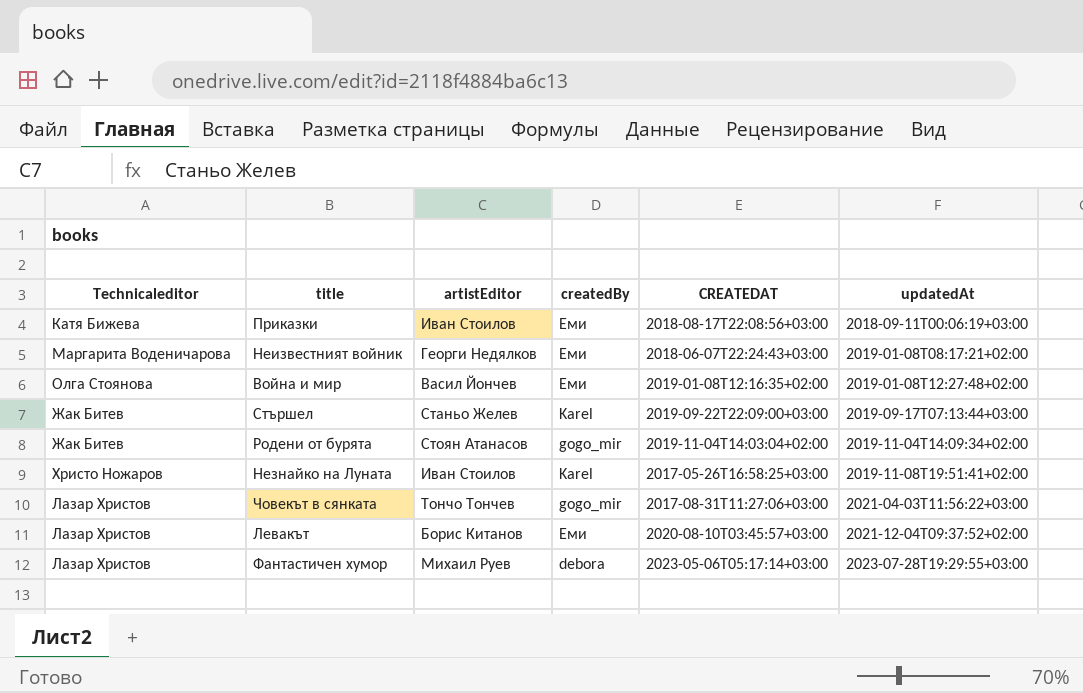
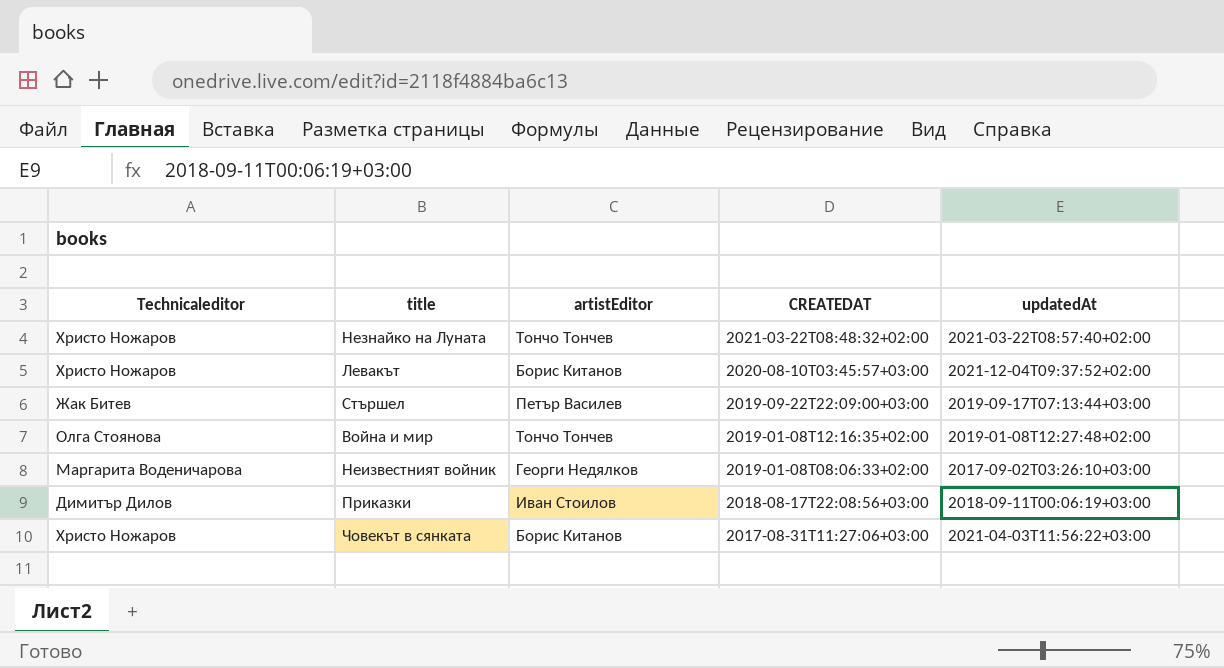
row order: updatedAt ascending -> CREATEDAT descending
column createdBy | position: 4 -> none
row Родени от бурята: Жак Битев | Стоян Атанасов | gogo_mir | 2019-11-04T14:03:04+02:00 | 2019-11-04T14:09:34+02:00 -> none
row Фантастичен хумор: Лазар Христов | Михаил Руев | debora | 2023-05-06T05:17:14+03:00 | 2023-07-28T19:29:55+03:00 -> none
Незнайко на Луната | artistEditor: Иван Стоилов -> Тончо Тончев
Незнайко на Луната | CREATEDAT: 2017-05-26T16:58:25+03:00 -> 2021-03-22T08:48:32+02:00
Незнайко на Луната | updatedAt: 2019-11-08T19:51:41+02:00 -> 2021-03-22T08:57:40+02:00
Левакът | Technicaleditor: Лазар Христов -> Христо Ножаров
Стършел | artistEditor: Станьо Желев -> Петър Василев
Война и мир | artistEditor: Васил Йончев -> Тончо Тончев
Неизвестният войник | CREATEDAT: 2018-06-07T22:24:43+03:00 -> 2019-01-08T08:06:33+02:00
Неизвестният войник | updatedAt: 2019-01-08T08:17:21+02:00 -> 2017-09-02T03:26:10+03:00
Приказки | Technicaleditor: Катя Бижева -> Димитър Дилов
Човекът в сянката | Technicaleditor: Лазар Христов -> Христо Ножаров
Човекът в сянката | artistEditor: Тончо Тончев -> Борис Китанов

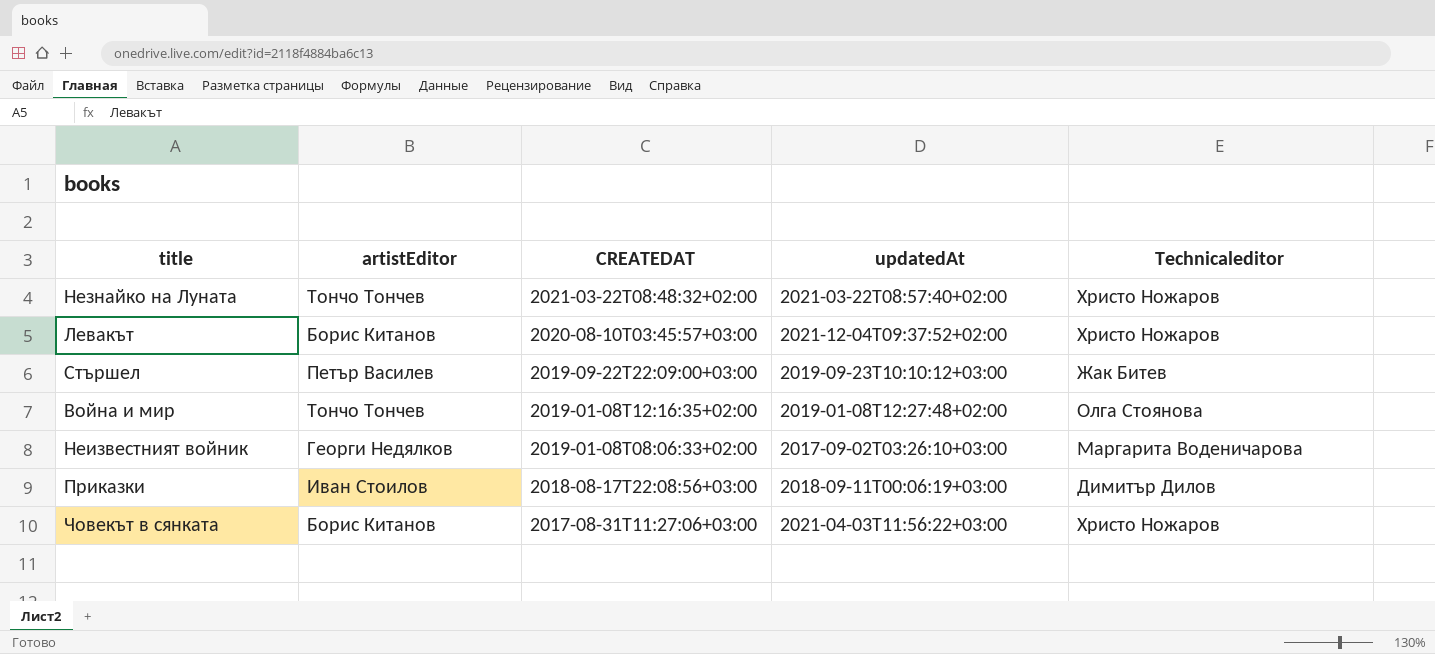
column Technicaleditor | position: 1 -> 5
Стършел | updatedAt: 2019-09-17T07:13:44+03:00 -> 2019-09-23T10:10:12+03:00

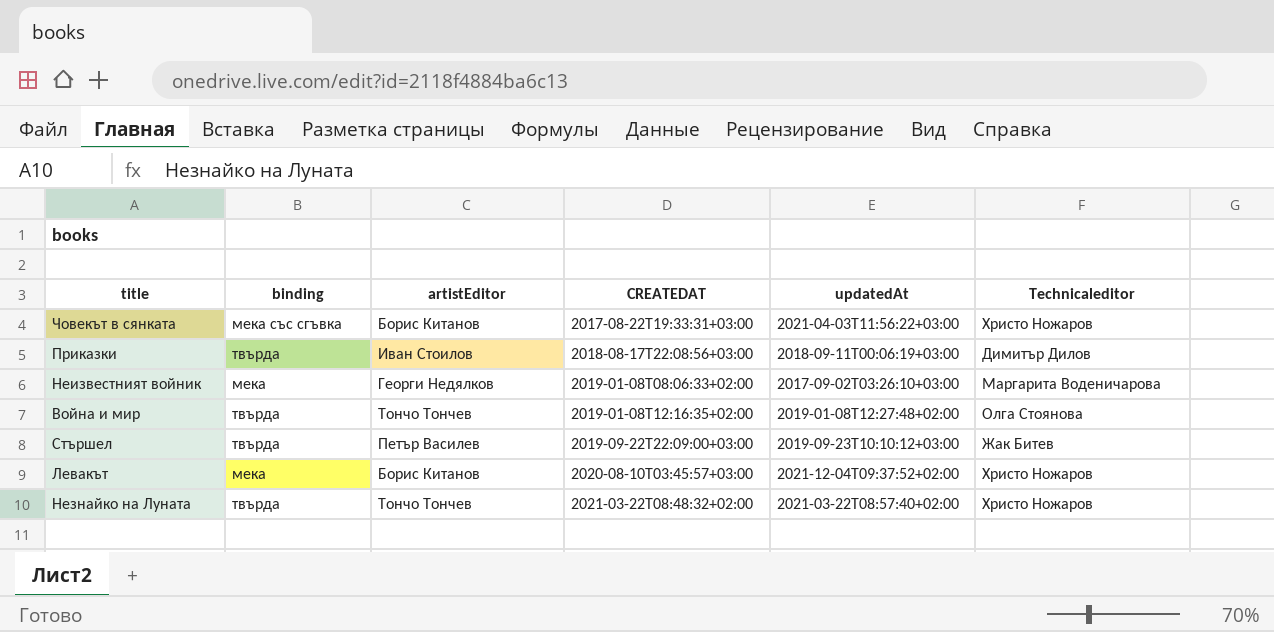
row order: CREATEDAT descending -> CREATEDAT ascending
column binding | position: none -> 2
Човекът в сянката | CREATEDAT: 2017-08-31T11:27:06+03:00 -> 2017-08-22T19:33:31+03:00

